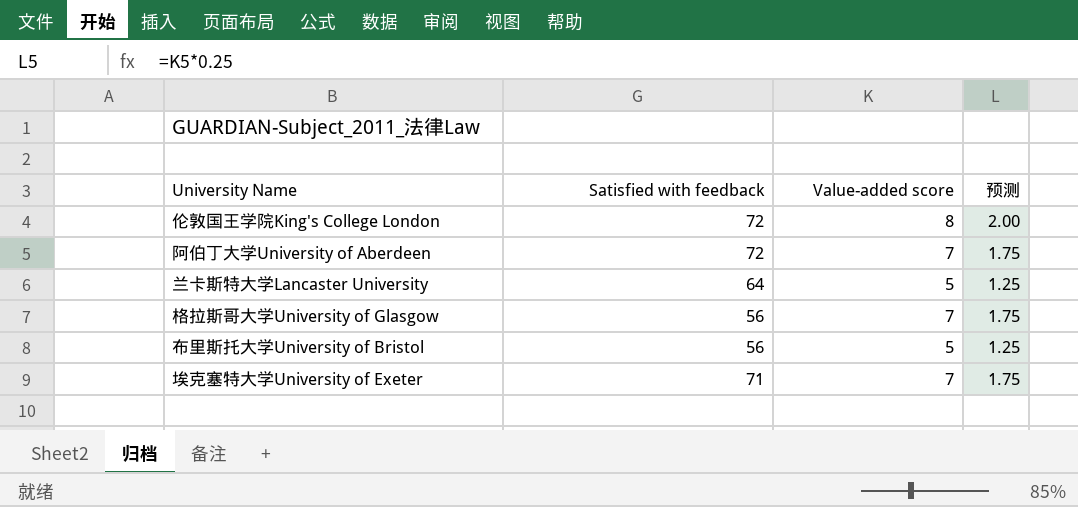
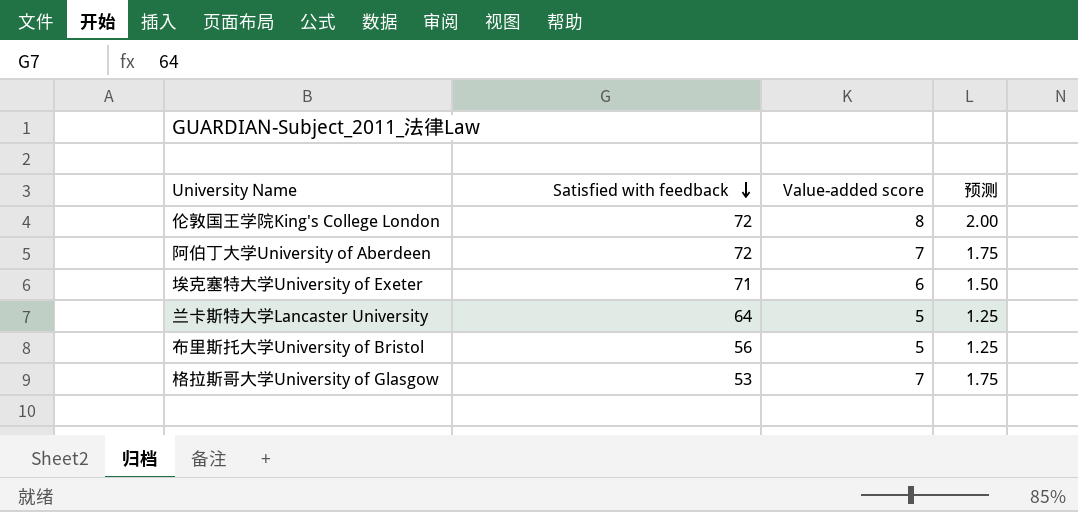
row order: none -> Satisfied with feedback descending
埃克塞特大学University of Exeter | Value-added score: 7 -> 6
埃克塞特大学University of Exeter | 预测: 1.75 -> 1.50
格拉斯哥大学University of Glasgow | Satisfied with feedback: 56 -> 53

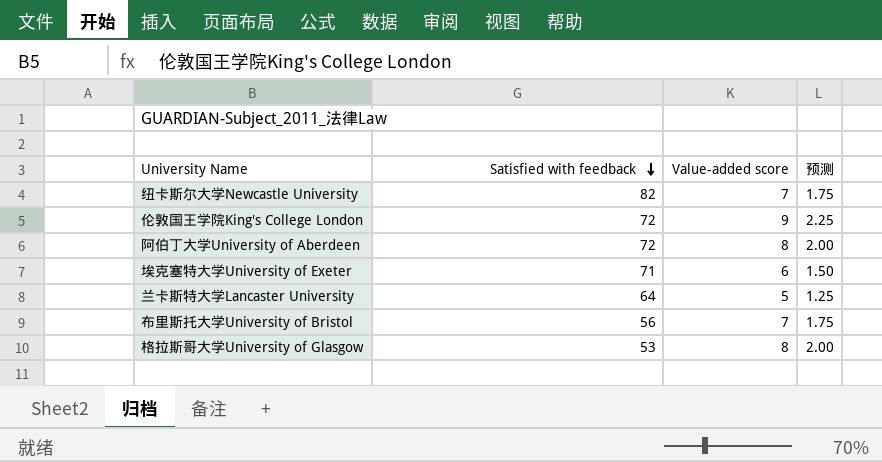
row 纽卡斯尔大学Newcastle University: none -> 82 | 7 | 1.75
伦敦国王学院King's College London | Value-added score: 8 -> 9
伦敦国王学院King's College London | 预测: 2.00 -> 2.25
阿伯丁大学University of Aberdeen | Value-added score: 7 -> 8
阿伯丁大学University of Aberdeen | 预测: 1.75 -> 2.00
布里斯托大学University of Bristol | Value-added score: 5 -> 7
布里斯托大学University of Bristol | 预测: 1.25 -> 1.75
格拉斯哥大学University of Glasgow | Value-added score: 7 -> 8
格拉斯哥大学University of Glasgow | 预测: 1.75 -> 2.00

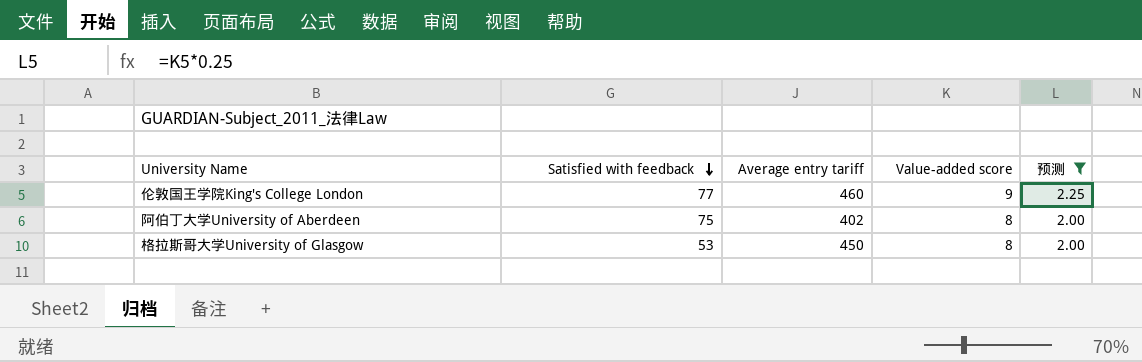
filter: none -> 预测 >= 2.00
column Average entry tariff | position: none -> 3
伦敦国王学院King's College London | Satisfied with feedback: 72 -> 77
阿伯丁大学University of Aberdeen | Satisfied with feedback: 72 -> 75

